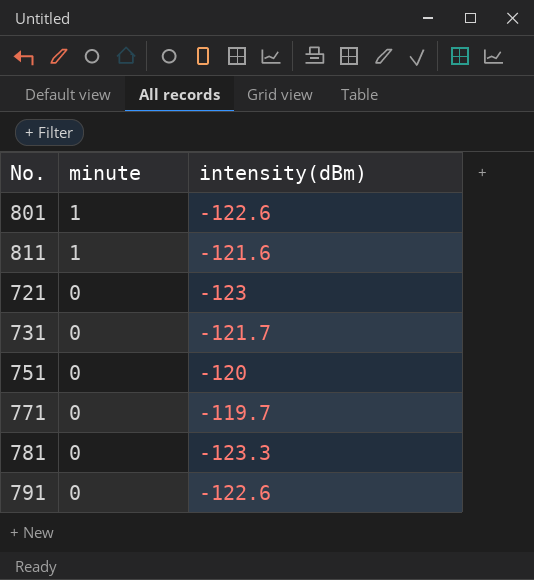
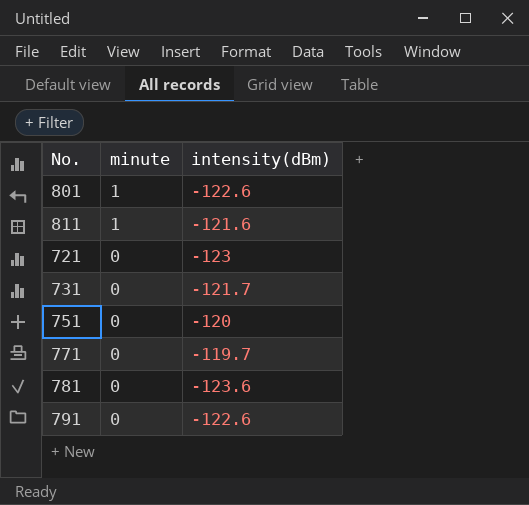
781 | intensity(dBm): -123.3 -> -123.6

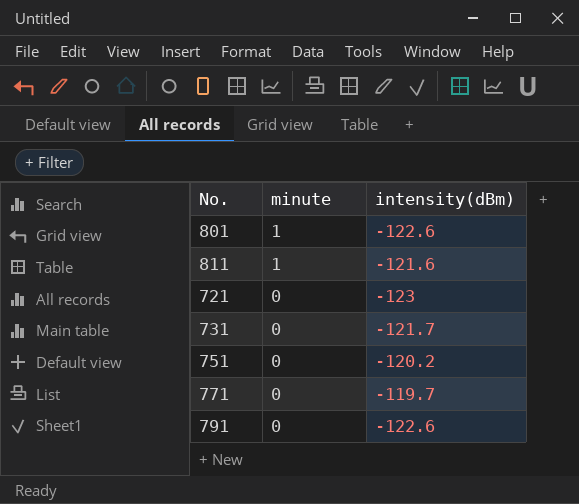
row 781: 0 | -123.6 -> none
751 | intensity(dBm): -120 -> -120.2

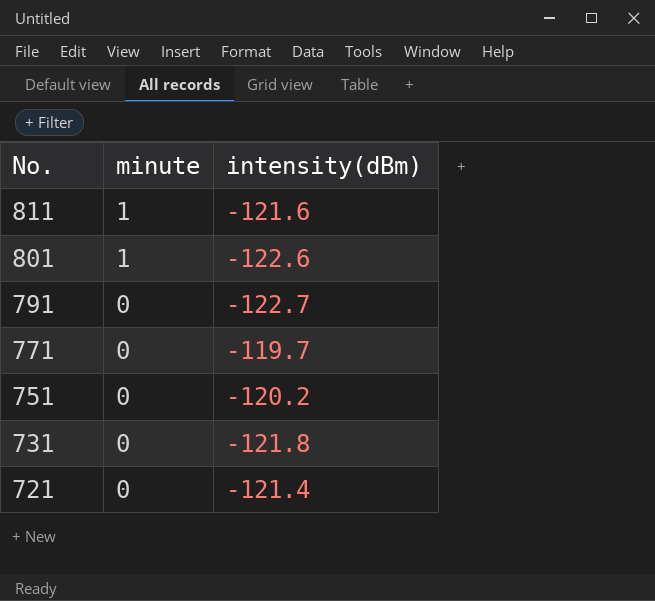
row order: minute descending -> No. descending
791 | intensity(dBm): -122.6 -> -122.7
731 | intensity(dBm): -121.7 -> -121.8
721 | intensity(dBm): -123 -> -121.4

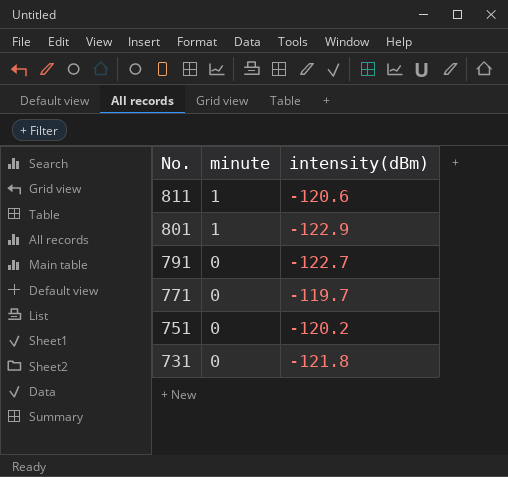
row 721: 0 | -121.4 -> none
811 | intensity(dBm): -121.6 -> -120.6
801 | intensity(dBm): -122.6 -> -122.9

